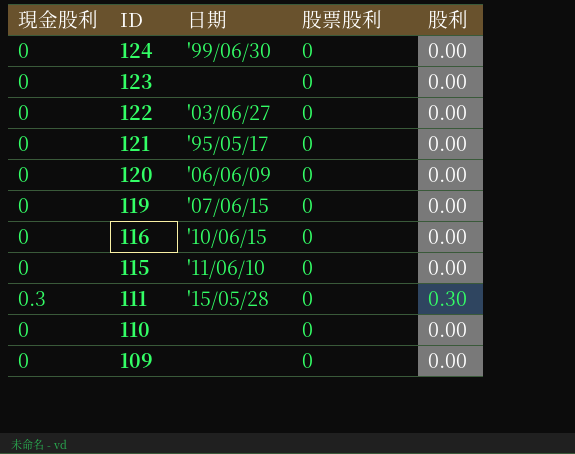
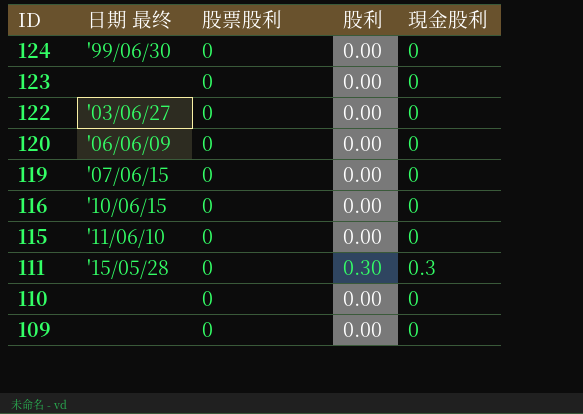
column name: 日期 -> 日期 最终
column 現金股利 | position: 1 -> 5
row 121: 0 | '95/05/17 | 0 | 0.00 -> none

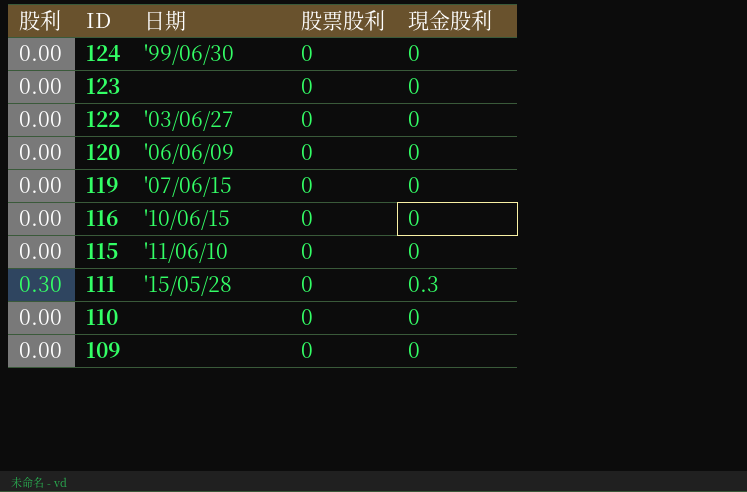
column 股利 | position: 4 -> 1
column name: 日期 最终 -> 日期

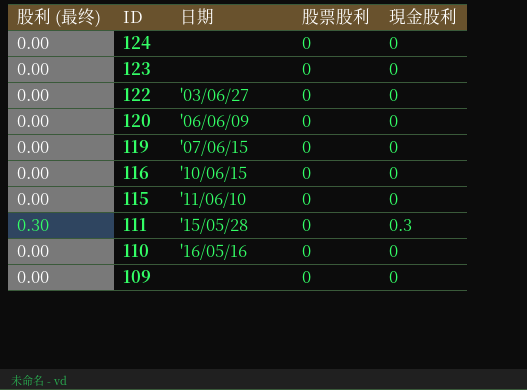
column name: 股利 -> 股利 (最终)
124 | 日期: '99/06/30 -> none
110 | 日期: none -> '16/05/16

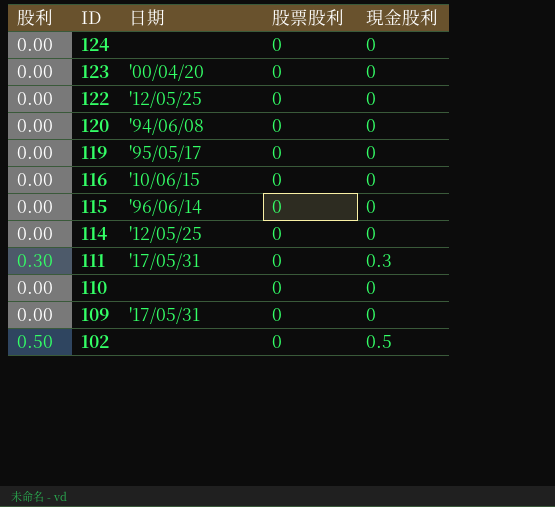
column name: 股利 (最终) -> 股利
123 | 日期: none -> '00/04/20
122 | 日期: '03/06/27 -> '12/05/25
120 | 日期: '06/06/09 -> '94/06/08
119 | 日期: '07/06/15 -> '95/05/17
115 | 日期: '11/06/10 -> '96/06/14
row 114: none -> 0.00 | '12/05/25 | 0 | 0
111 | 日期: '15/05/28 -> '17/05/31
110 | 日期: '16/05/16 -> none
109 | 日期: none -> '17/05/31
row 102: none -> 0.50 | none | 0 | 0.5

